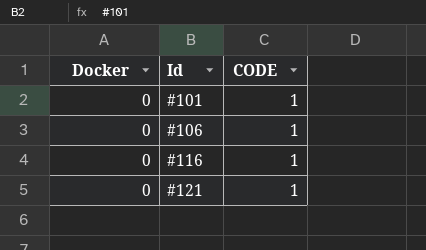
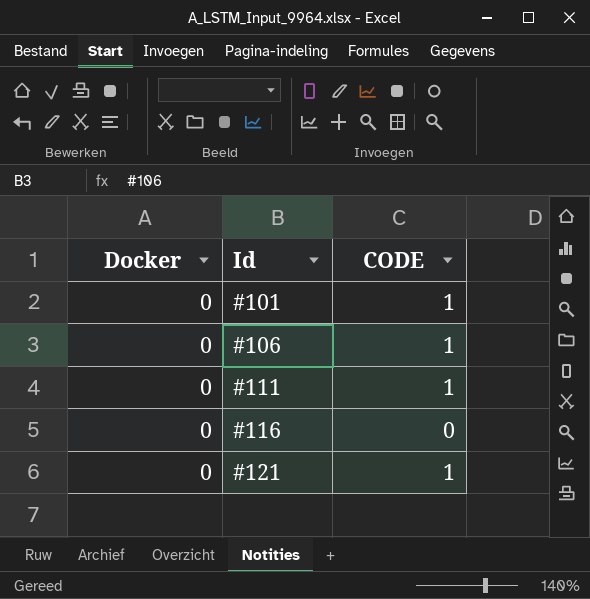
row #111: none -> 0 | 1
#116 | CODE: 1 -> 0

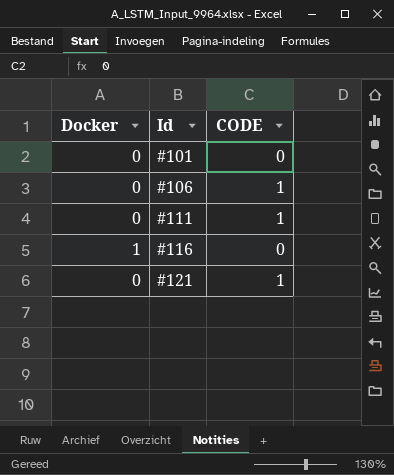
#101 | CODE: 1 -> 0
#116 | Docker: 0 -> 1

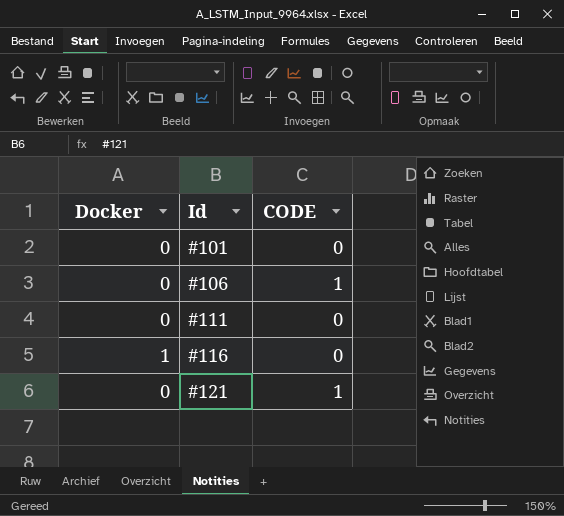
#111 | CODE: 1 -> 0

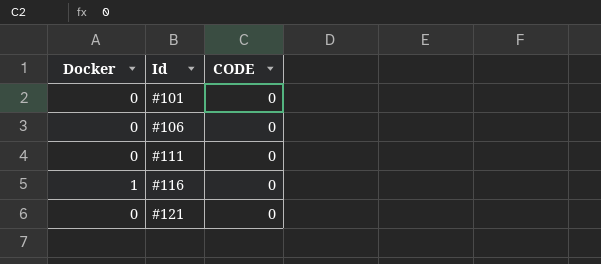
#106 | CODE: 1 -> 0
#121 | CODE: 1 -> 0

